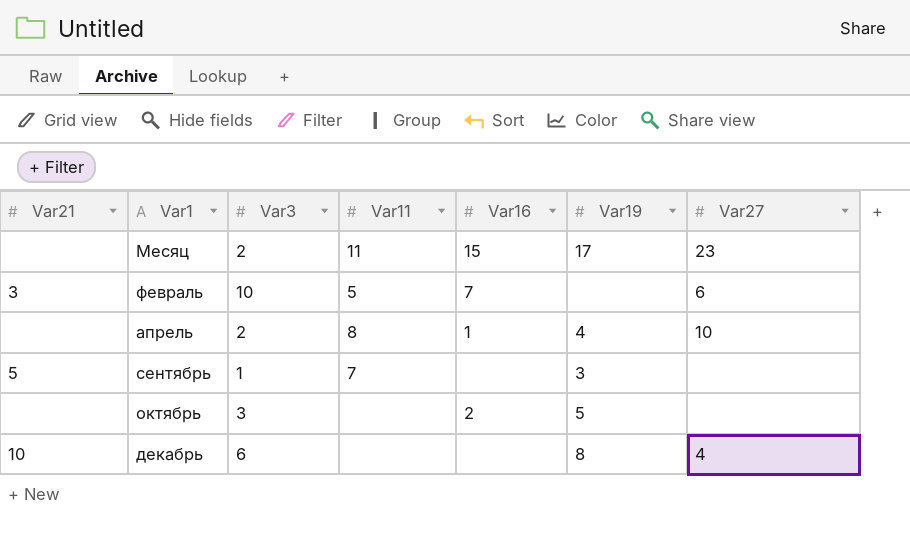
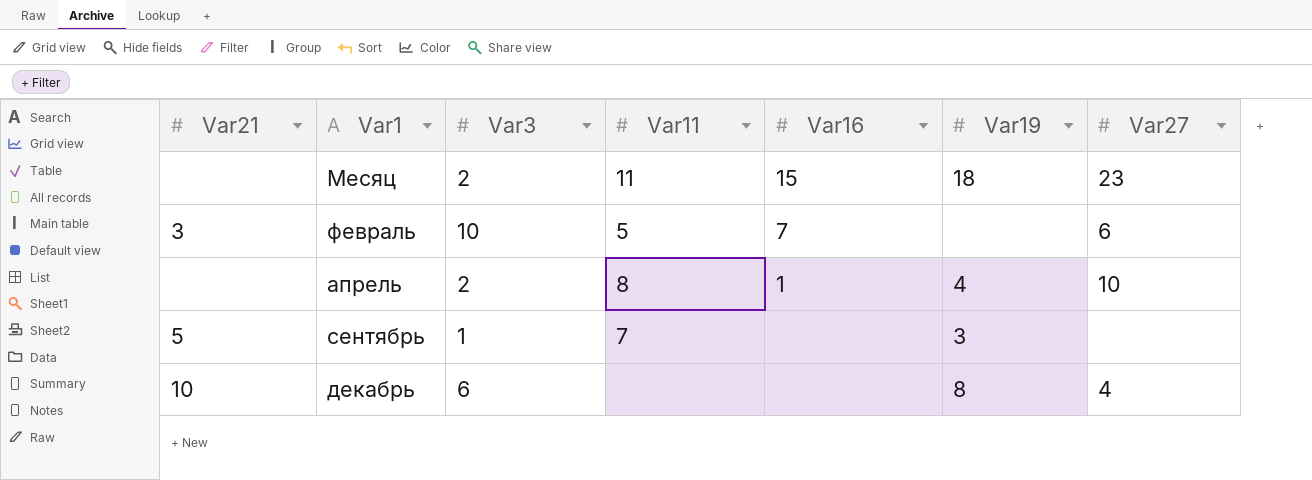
row октябрь: none | 3 | none | 2 | 5 | none -> none
Месяц | Var19: 17 -> 18

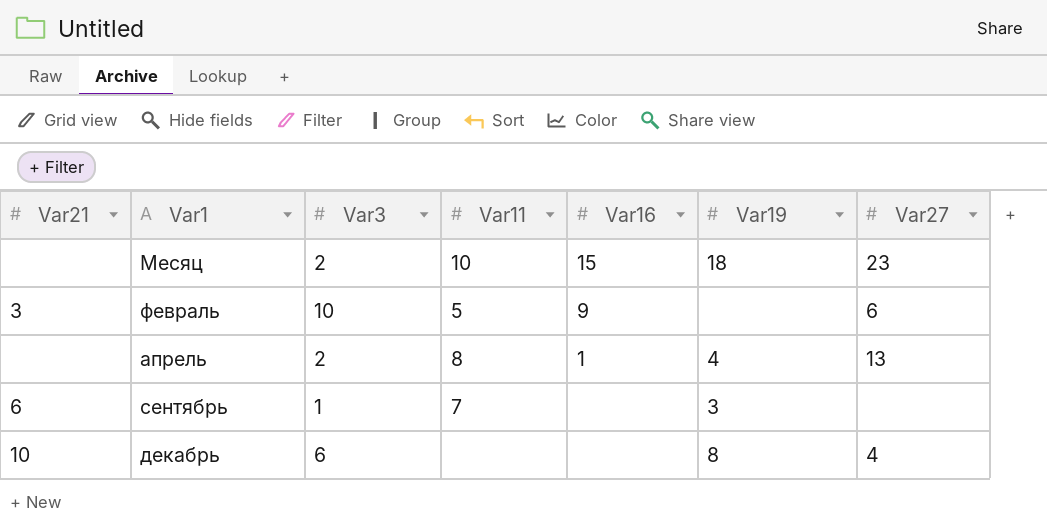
Месяц | Var11: 11 -> 10
февраль | Var16: 7 -> 9
апрель | Var27: 10 -> 13
сентябрь | Var21: 5 -> 6

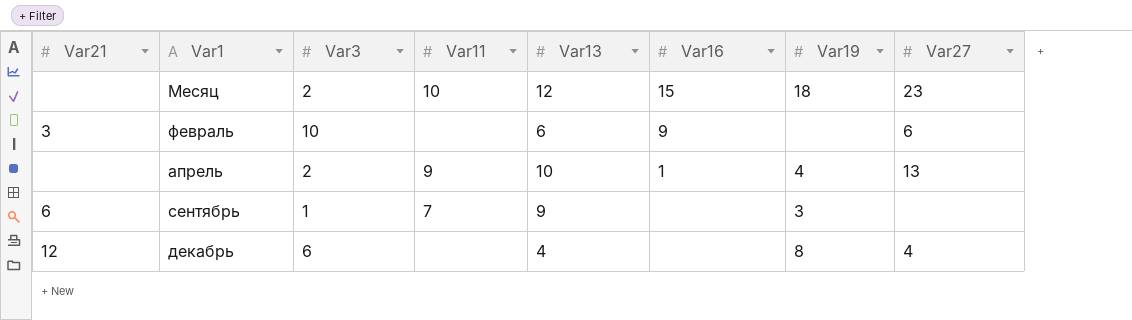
column Var13 | position: none -> 5
февраль | Var11: 5 -> none
апрель | Var11: 8 -> 9
декабрь | Var21: 10 -> 12

